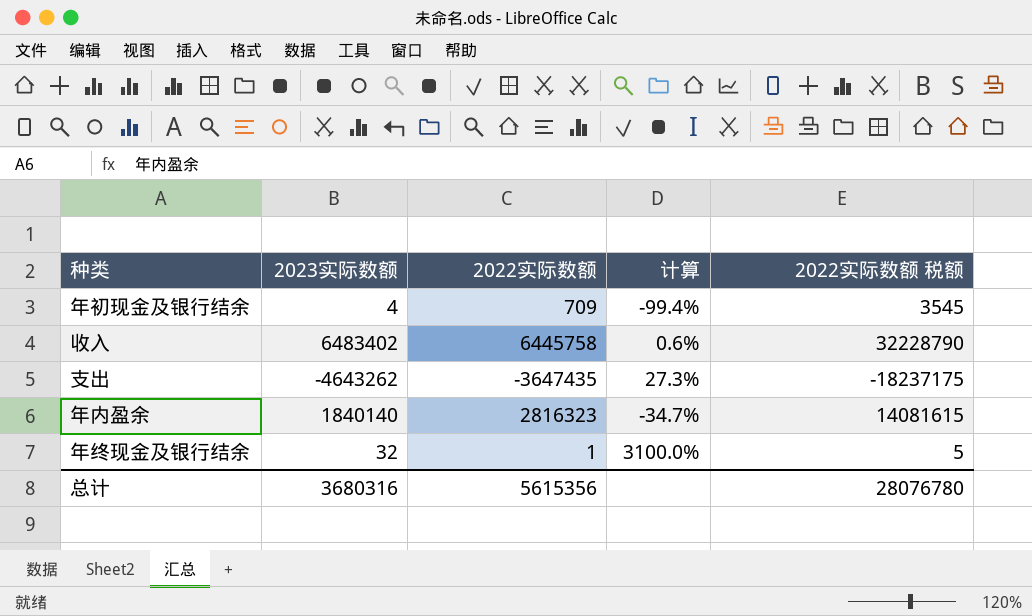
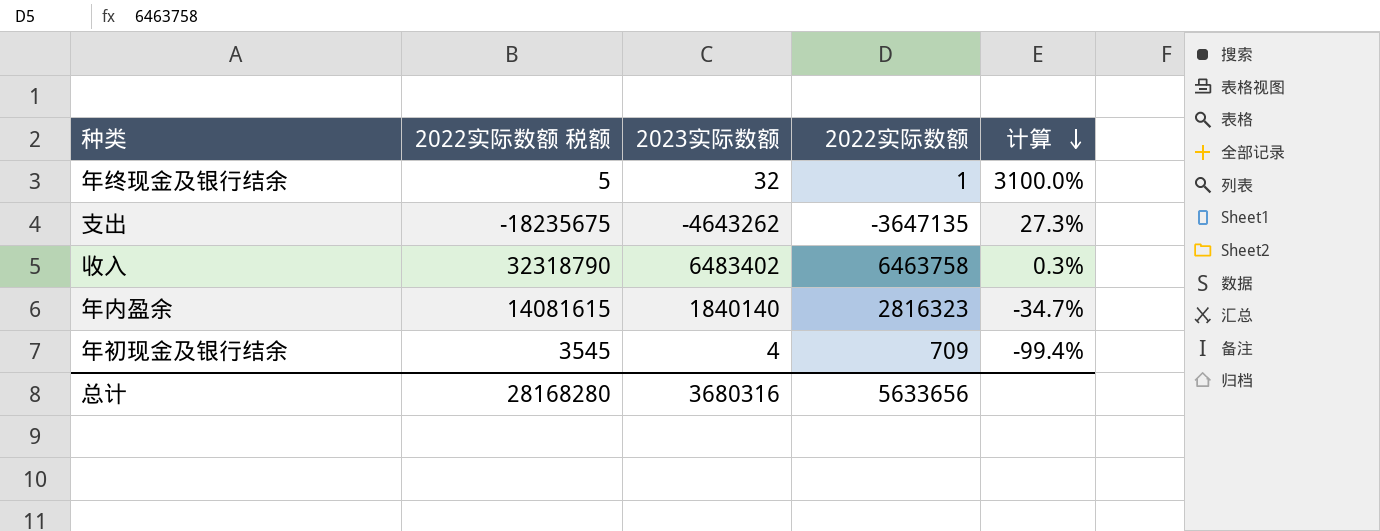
row order: none -> 计算 descending
column 2022实际数额 税额 | position: 5 -> 2
支出 | 2022实际数额 税额: -18237175 -> -18235675
支出 | 2022实际数额: -3647435 -> -3647135
收入 | 2022实际数额 税额: 32228790 -> 32318790
收入 | 2022实际数额: 6445758 -> 6463758
收入 | 计算: 0.6% -> 0.3%
总计 | 2022实际数额 税额: 28076780 -> 28168280
总计 | 2022实际数额: 5615356 -> 5633656

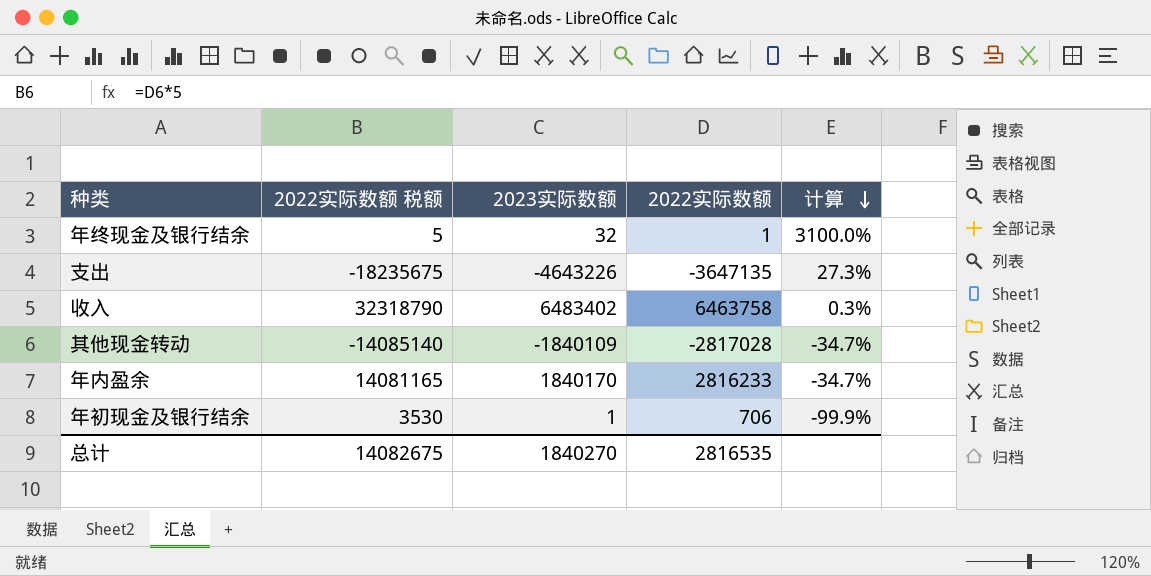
支出 | 2023实际数额: -4643262 -> -4643226
row 其他现金转动: none -> -14085140 | -1840109 | -2817028 | -34.7%
年内盈余 | 2022实际数额 税额: 14081615 -> 14081165
年内盈余 | 2023实际数额: 1840140 -> 1840170
年内盈余 | 2022实际数额: 2816323 -> 2816233
年初现金及银行结余 | 2022实际数额 税额: 3545 -> 3530
年初现金及银行结余 | 2023实际数额: 4 -> 1
年初现金及银行结余 | 2022实际数额: 709 -> 706
年初现金及银行结余 | 计算: -99.4% -> -99.9%
总计 | 2022实际数额 税额: 28168280 -> 14082675
总计 | 2023实际数额: 3680316 -> 1840270
总计 | 2022实际数额: 5633656 -> 2816535

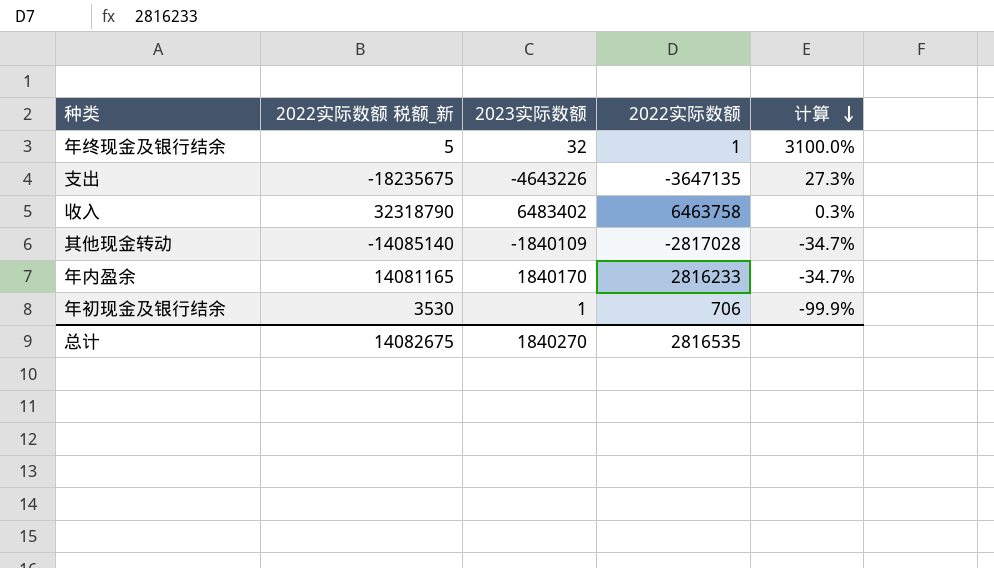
column name: 2022实际数额 税额 -> 2022实际数额 税额_新

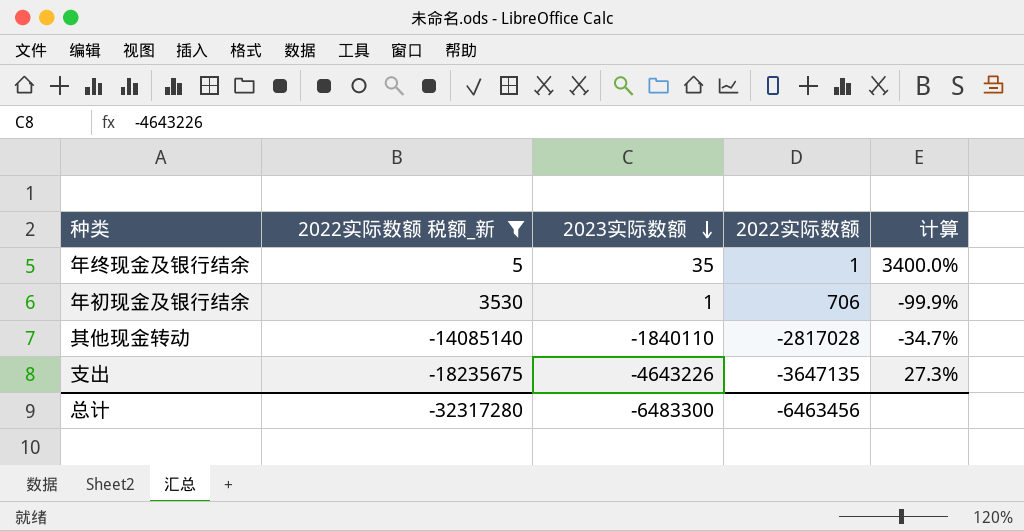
filter: none -> 2022实际数额 税额_新 <= 3530
row order: 计算 descending -> 2023实际数额 descending
年终现金及银行结余 | 2023实际数额: 32 -> 35
年终现金及银行结余 | 计算: 3100.0% -> 3400.0%
其他现金转动 | 2023实际数额: -1840109 -> -1840110
总计 | 2022实际数额 税额_新: 14082675 -> -32317280
总计 | 2023实际数额: 1840270 -> -6483300
总计 | 2022实际数额: 2816535 -> -6463456

